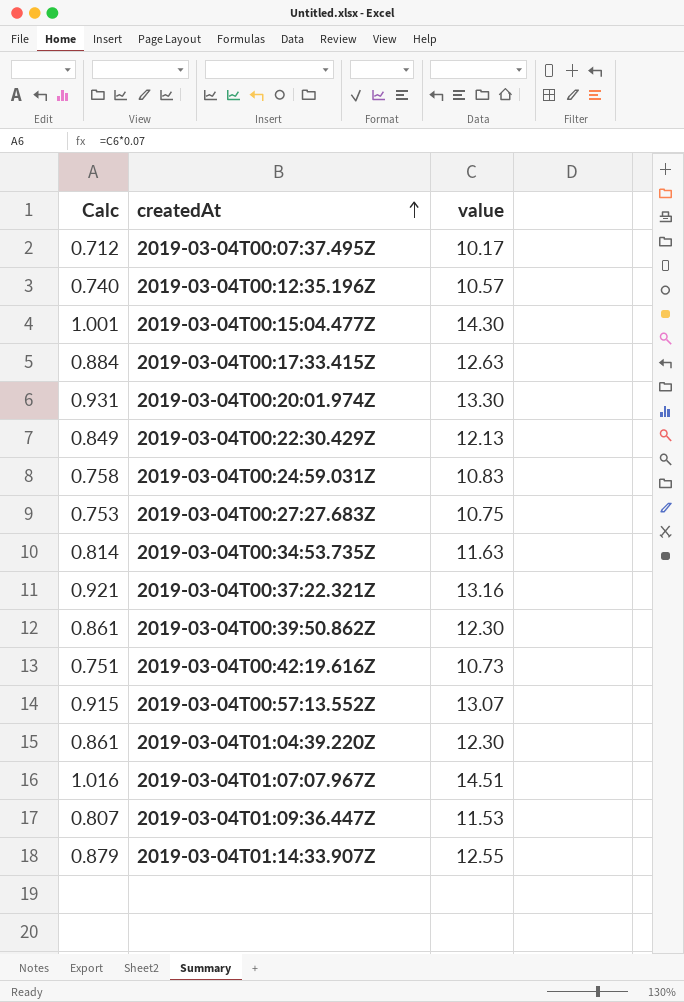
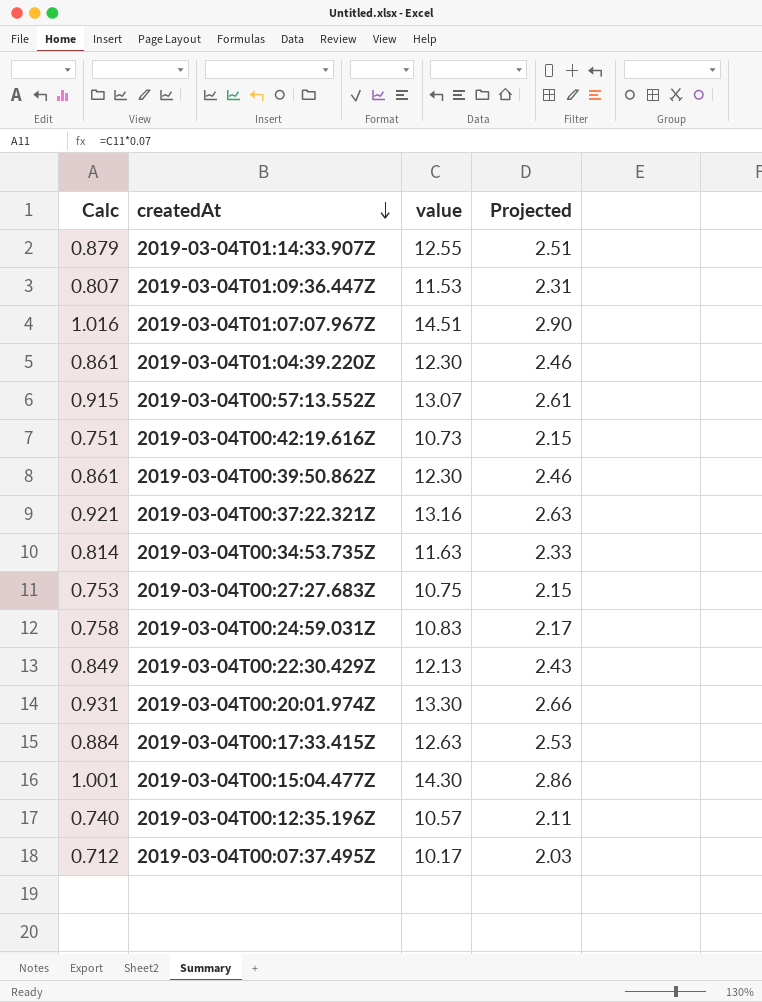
row order: createdAt ascending -> createdAt descending
column Projected | formula: none -> [value] * 0.2

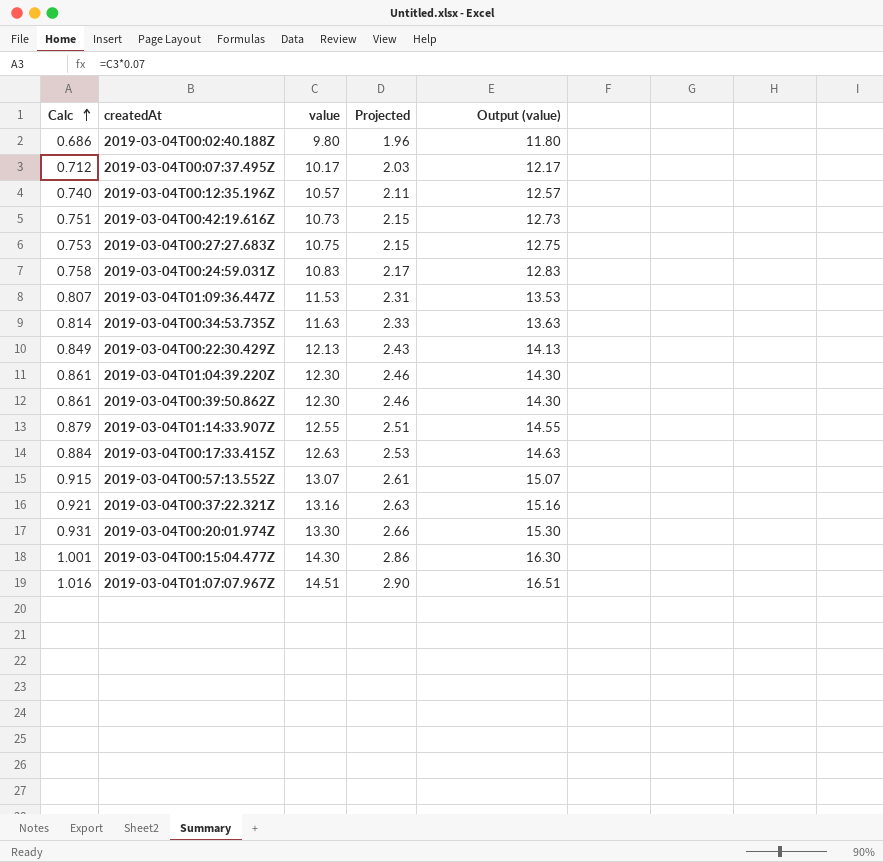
row order: createdAt descending -> Calc ascending
column Output (value) | formula: none -> [value] + 2
row 2019-03-04T00:02:40.188Z: none -> 0.686 | 9.80 | 1.96 | 11.80

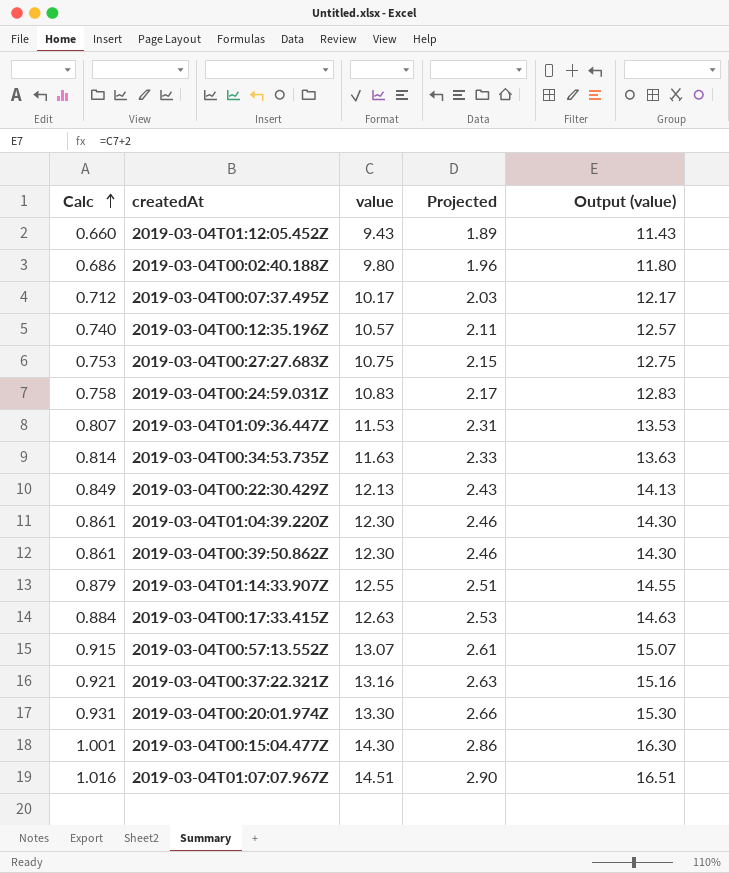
row 2019-03-04T00:42:19.616Z: 0.751 | 10.73 | 2.15 | 12.73 -> none
row 2019-03-04T01:12:05.452Z: none -> 0.660 | 9.43 | 1.89 | 11.43

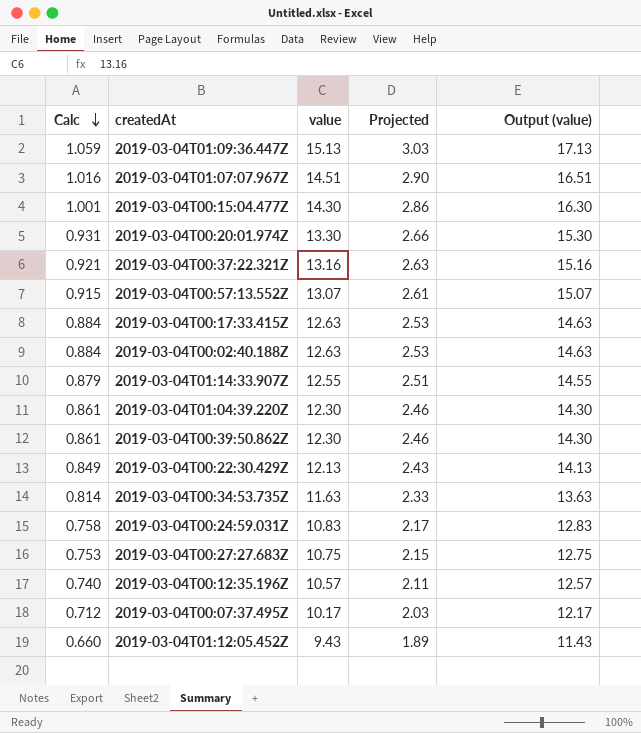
row order: Calc ascending -> Calc descending
2019-03-04T01:09:36.447Z | Calc: 0.807 -> 1.059
2019-03-04T01:09:36.447Z | value: 11.53 -> 15.13
2019-03-04T01:09:36.447Z | Projected: 2.31 -> 3.03
2019-03-04T01:09:36.447Z | Output (value): 13.53 -> 17.13
2019-03-04T00:02:40.188Z | Calc: 0.686 -> 0.884
2019-03-04T00:02:40.188Z | value: 9.80 -> 12.63
2019-03-04T00:02:40.188Z | Projected: 1.96 -> 2.53
2019-03-04T00:02:40.188Z | Output (value): 11.80 -> 14.63

